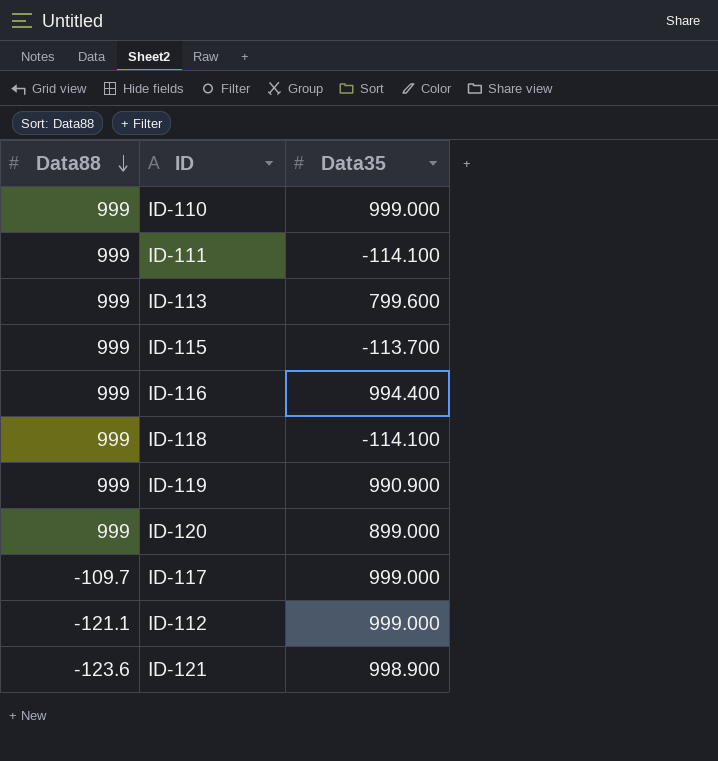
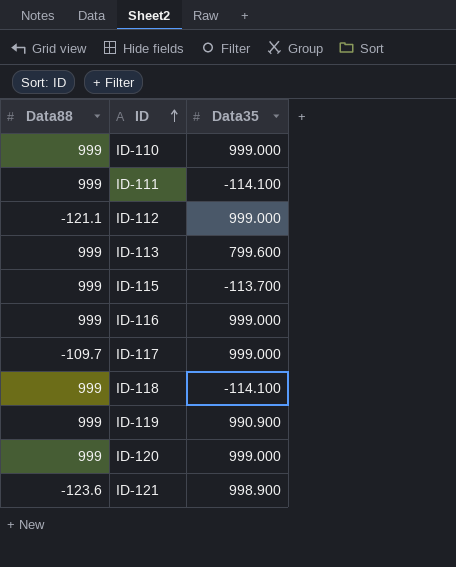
row order: Data88 descending -> ID ascending
ID-116 | Data35: 994.400 -> 999.000
ID-120 | Data35: 899.000 -> 999.000

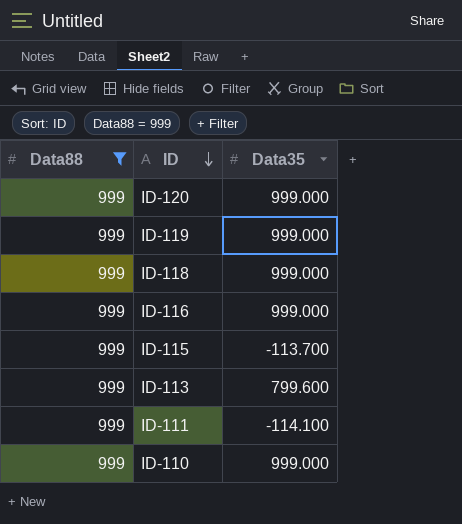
filter: none -> Data88 = 999
row order: ID ascending -> ID descending
ID-119 | Data35: 990.900 -> 999.000
ID-118 | Data35: -114.100 -> 999.000

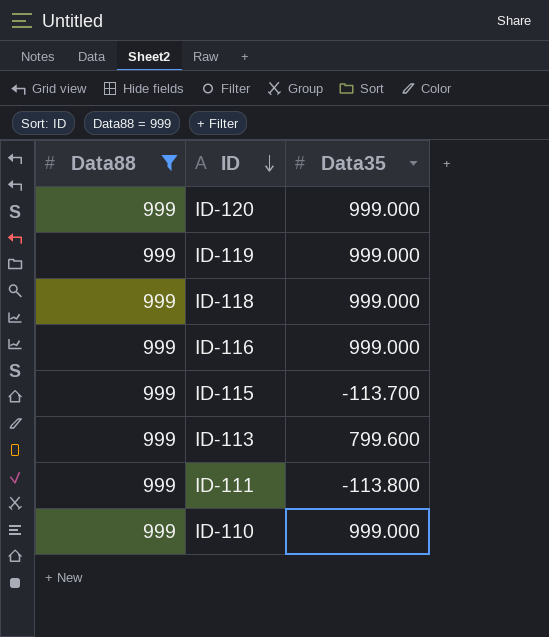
ID-111 | Data35: -114.100 -> -113.800

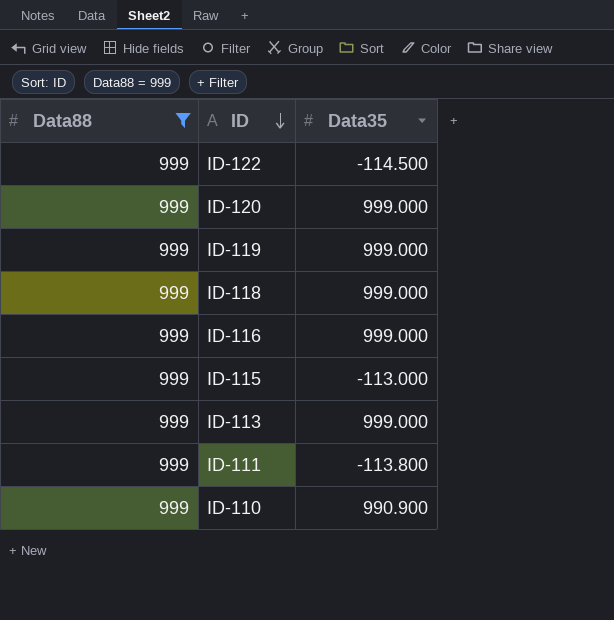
row ID-122: none -> 999 | -114.500
ID-115 | Data35: -113.700 -> -113.000
ID-113 | Data35: 799.600 -> 999.000
ID-110 | Data35: 999.000 -> 990.900

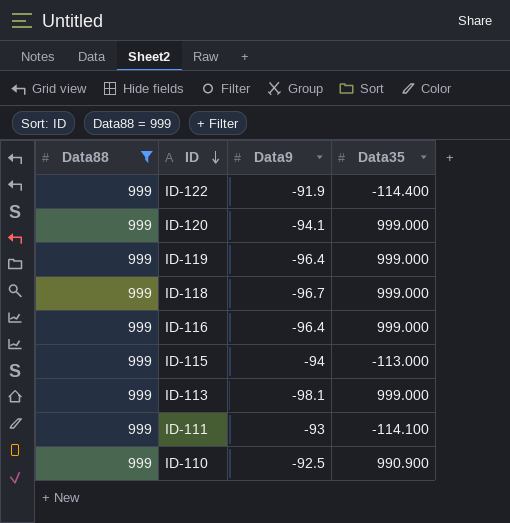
column Data9 | position: none -> 3
ID-122 | Data35: -114.500 -> -114.400
ID-111 | Data35: -113.800 -> -114.100

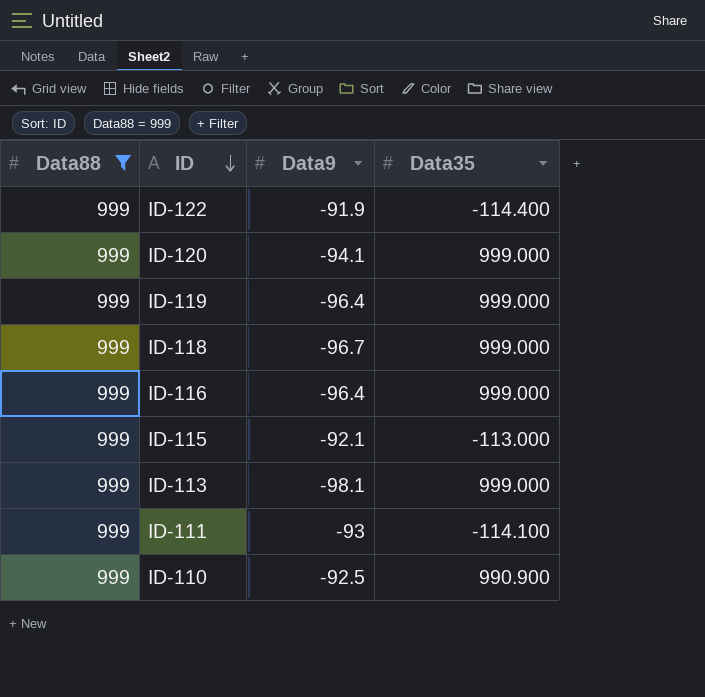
ID-115 | Data9: -94 -> -92.1

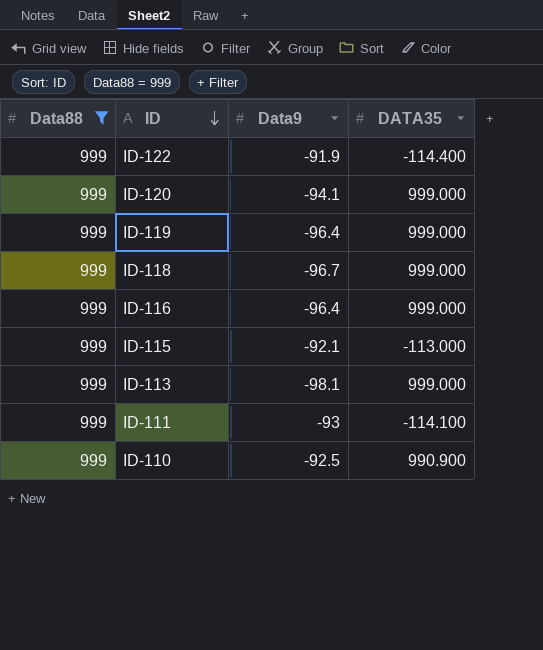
column name: Data35 -> DATA35

